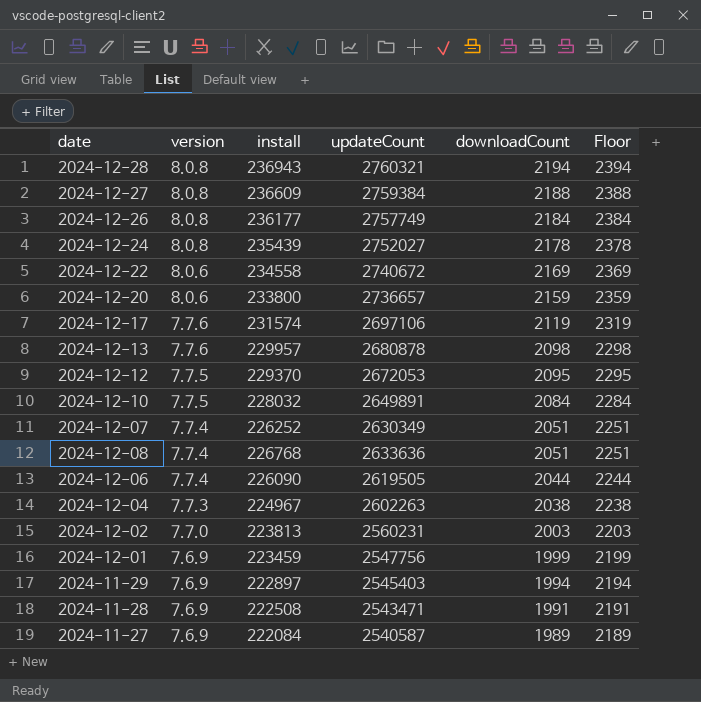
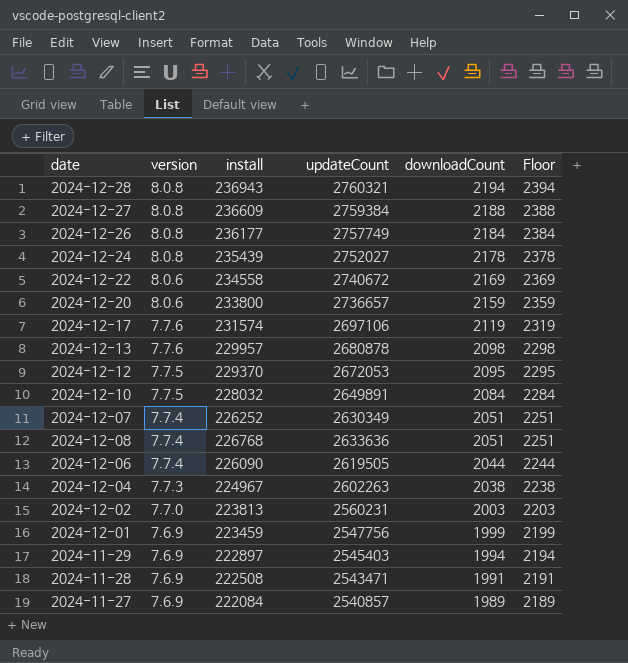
2024-11-27 | updateCount: 2540587 -> 2540857

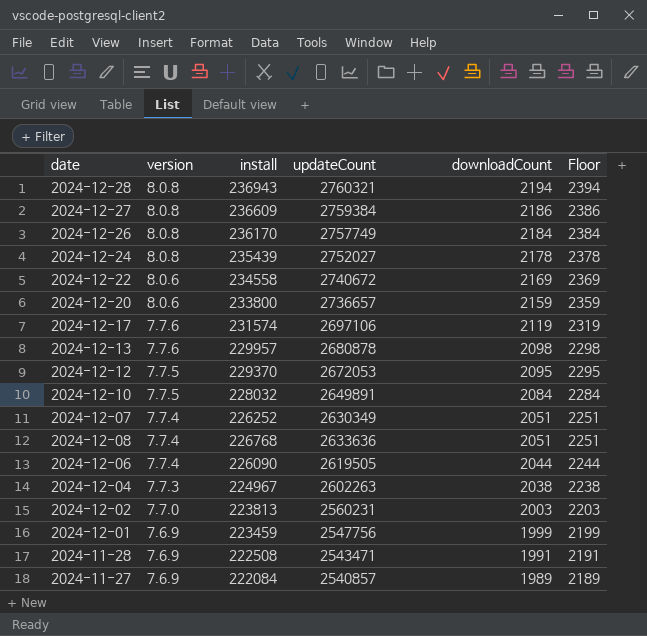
row 2024-11-29: 7.6.9 | 222897 | 2545403 | 1994 | 2194 -> none
2024-12-27 | downloadCount: 2188 -> 2186
2024-12-27 | Floor: 2388 -> 2386
2024-12-26 | install: 236177 -> 236170

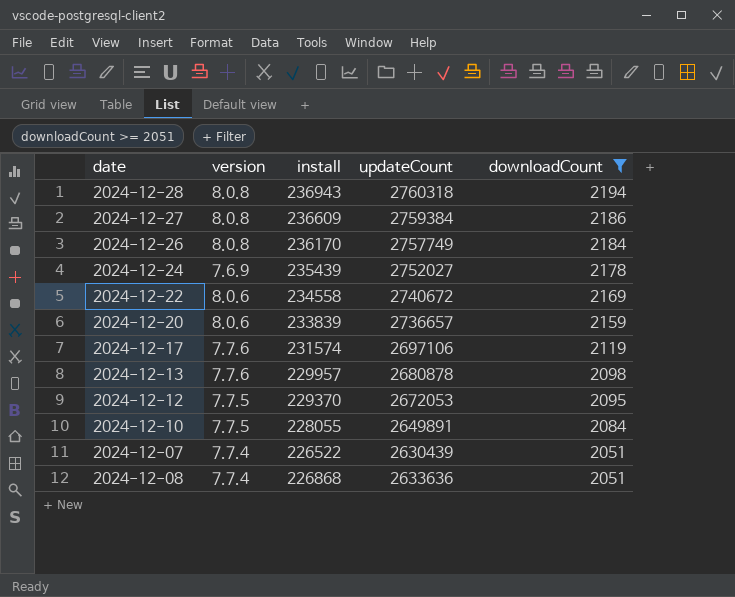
filter: none -> downloadCount >= 2051
column Floor | formula: [downloadCount] + 200 -> none
2024-12-28 | updateCount: 2760321 -> 2760318
2024-12-24 | version: 8.0.8 -> 7.6.9
2024-12-20 | install: 233800 -> 233839
2024-12-10 | install: 228032 -> 228055
2024-12-07 | install: 226252 -> 226522
2024-12-07 | updateCount: 2630349 -> 2630439
2024-12-08 | install: 226768 -> 226868

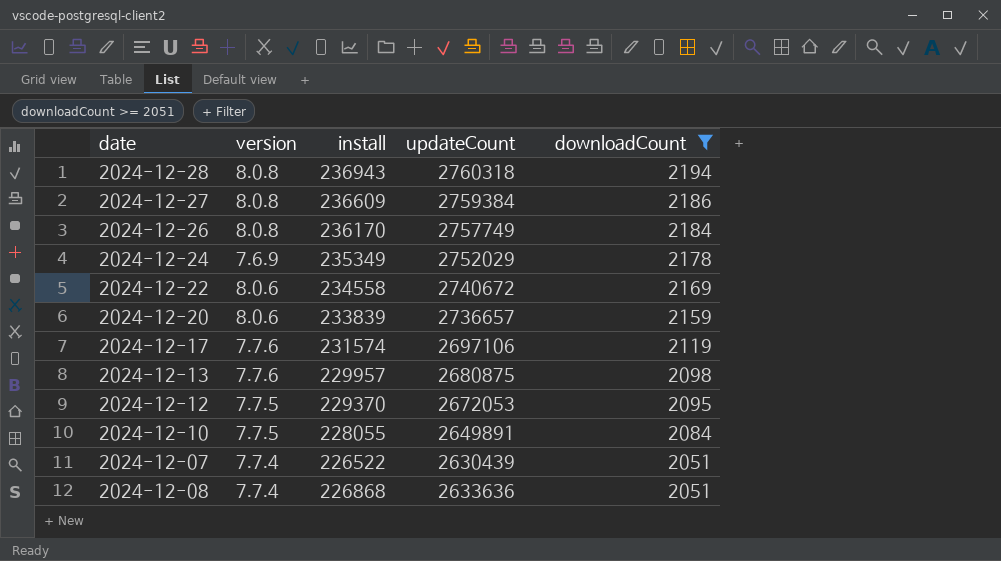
2024-12-24 | install: 235439 -> 235349
2024-12-24 | updateCount: 2752027 -> 2752029
2024-12-13 | updateCount: 2680878 -> 2680875

